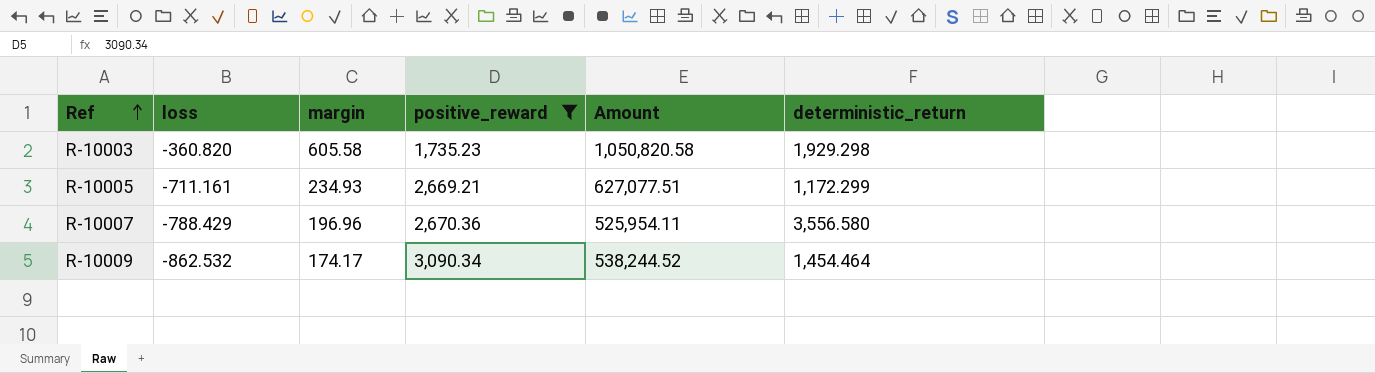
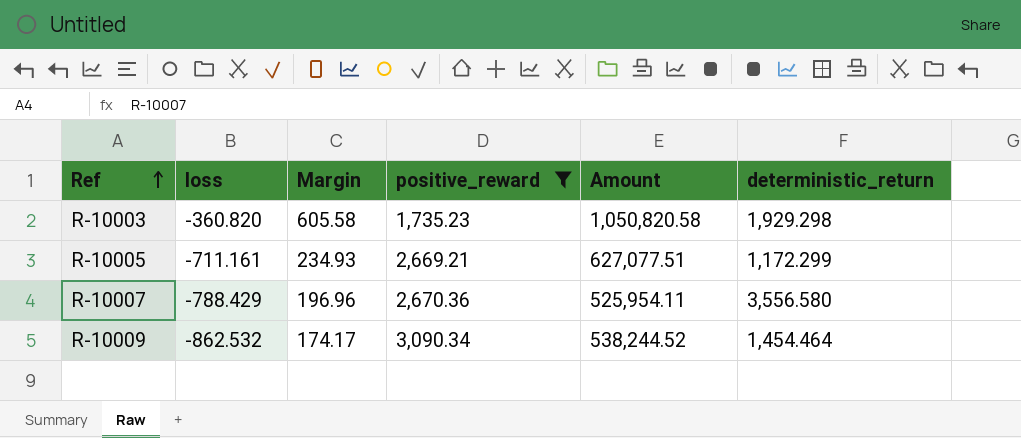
column name: margin -> Margin

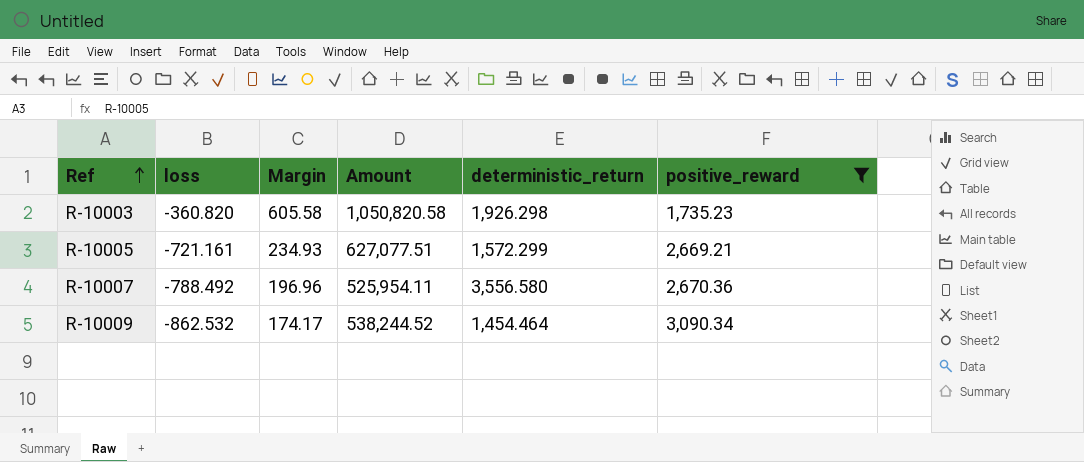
column positive_reward | position: 4 -> 6
R-10003 | deterministic_return: 1,929.298 -> 1,926.298
R-10005 | loss: -711.161 -> -721.161
R-10005 | deterministic_return: 1,172.299 -> 1,572.299
R-10007 | loss: -788.429 -> -788.492

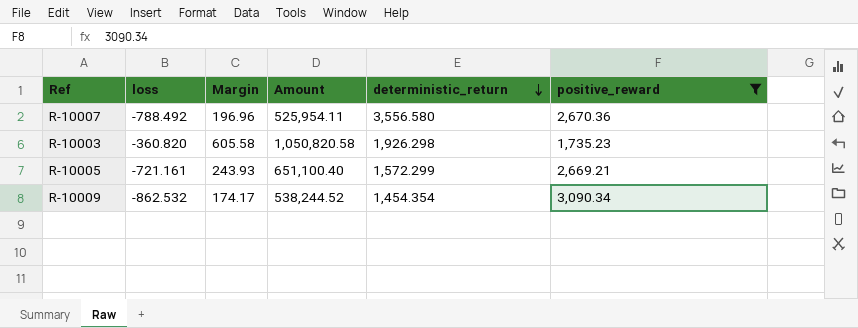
row order: Ref ascending -> deterministic_return descending
R-10005 | Margin: 234.93 -> 243.93
R-10005 | Amount: 627,077.51 -> 651,100.40
R-10009 | deterministic_return: 1,454.464 -> 1,454.354

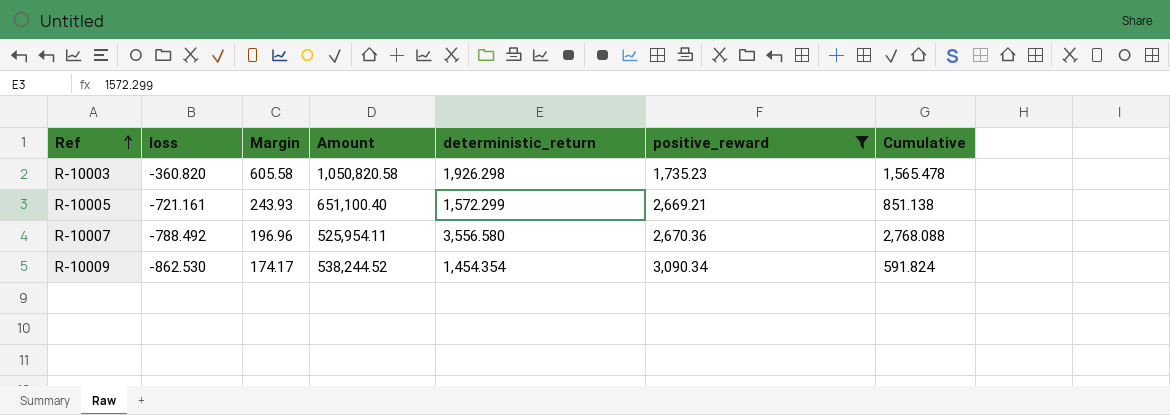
row order: deterministic_return descending -> Ref ascending
column Cumulative | formula: none -> [loss] + [deterministic_return]
R-10009 | loss: -862.532 -> -862.530

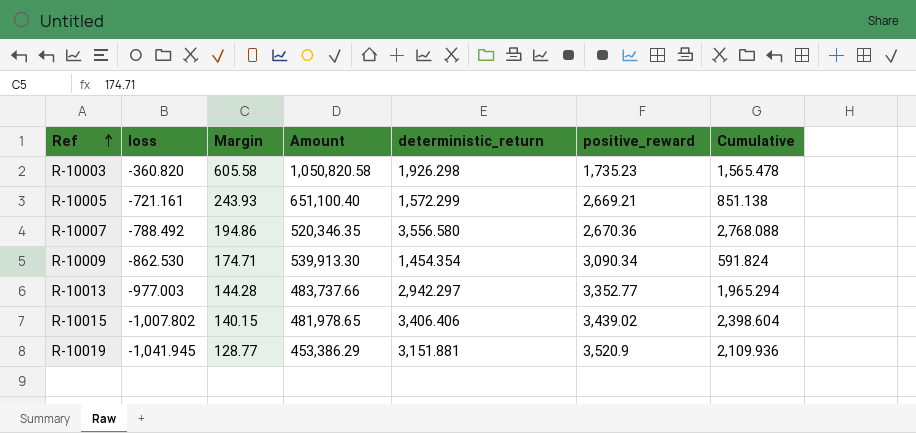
filter: positive_reward <= 3,090.34 -> none
R-10007 | Margin: 196.96 -> 194.86
R-10007 | Amount: 525,954.11 -> 520,346.35
R-10009 | Margin: 174.17 -> 174.71
R-10009 | Amount: 538,244.52 -> 539,913.30

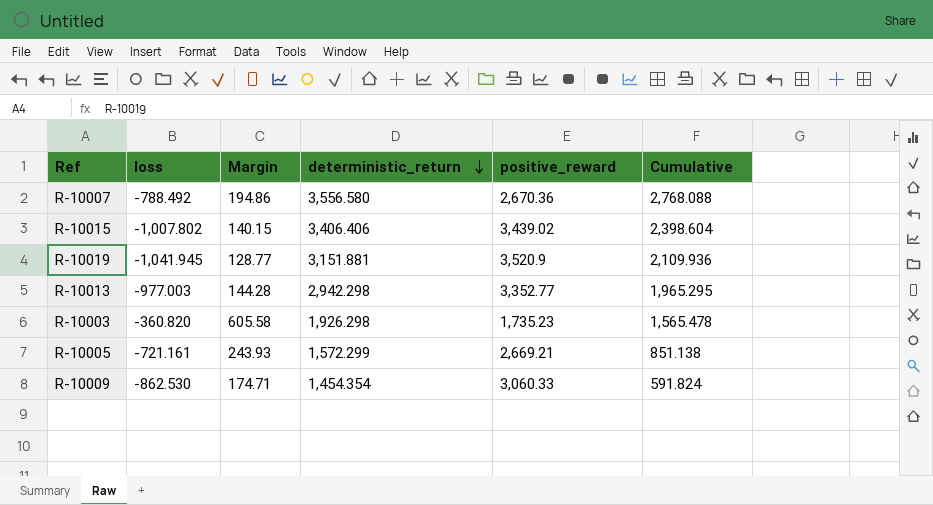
row order: Ref ascending -> deterministic_return descending
column Amount | formula: [Margin] * [positive_reward] -> none
R-10013 | deterministic_return: 2,942.297 -> 2,942.298
R-10013 | Cumulative: 1,965.294 -> 1,965.295
R-10009 | positive_reward: 3,090.34 -> 3,060.33

